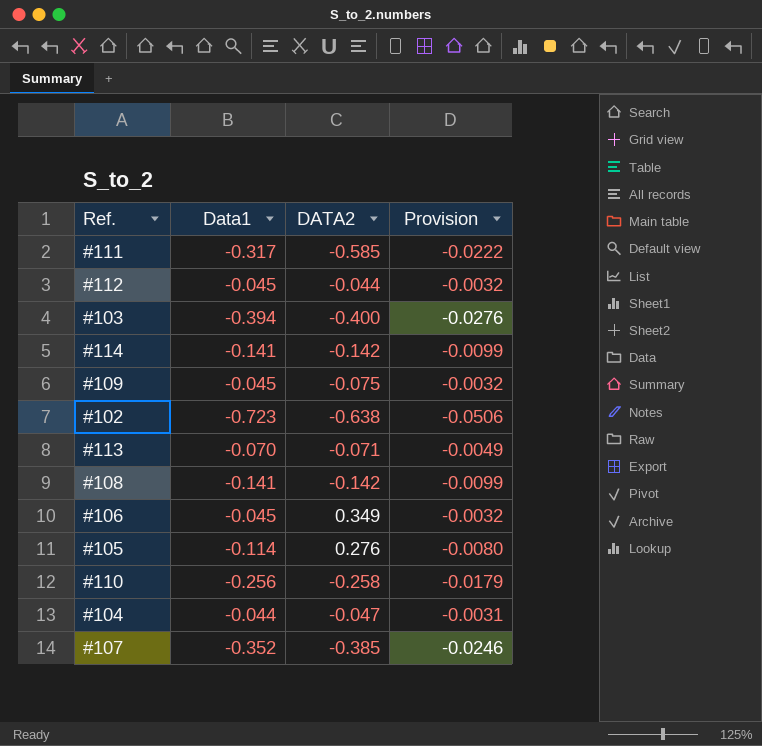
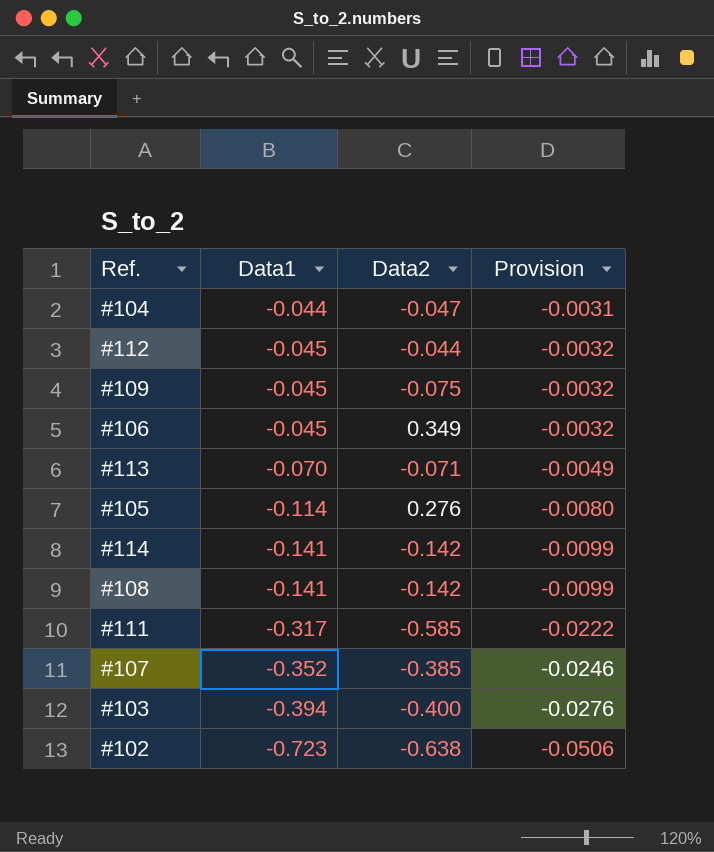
row order: none -> Data1 descending
column name: DATA2 -> Data2
row #110: -0.256 | -0.258 | -0.0179 -> none

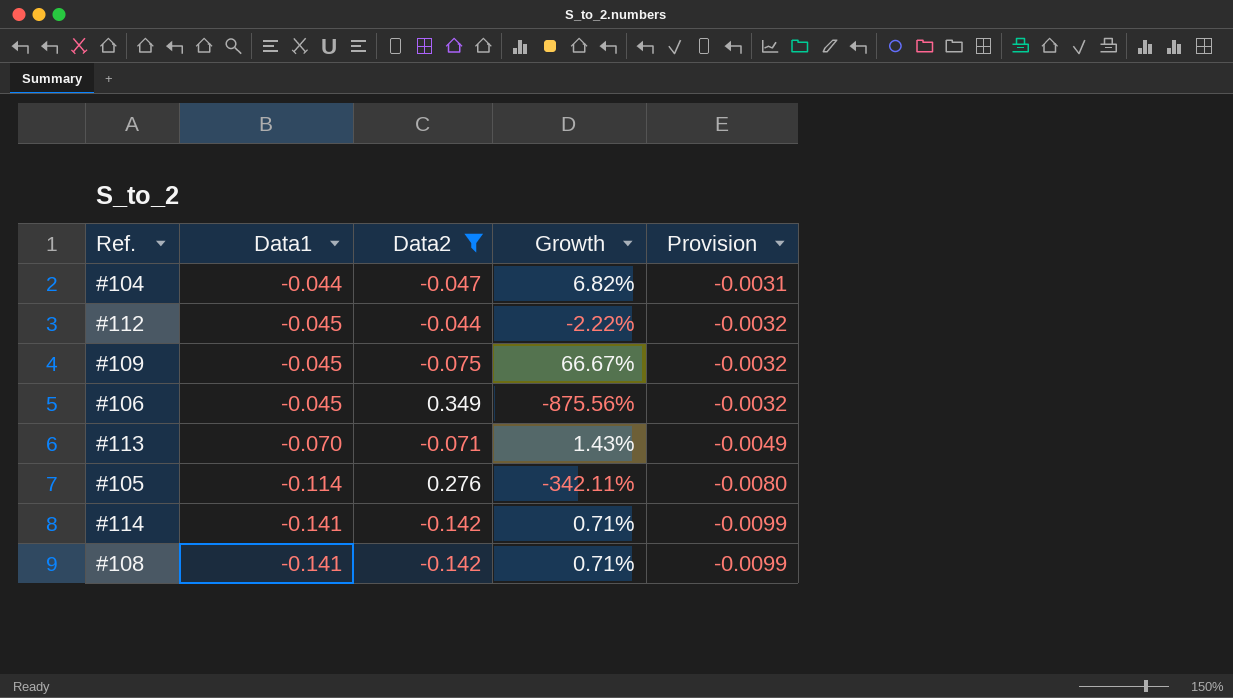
filter: none -> Data2 >= -0.142
column Growth | formula: none -> ([Data2] - [Data1]) / [Data1]

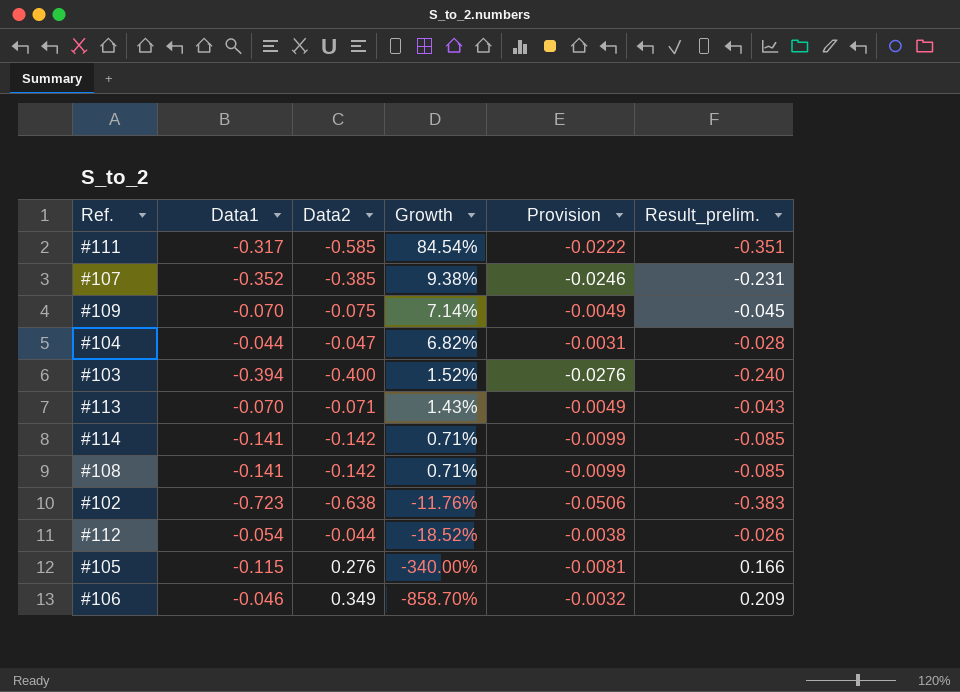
filter: Data2 >= -0.142 -> none
row order: Data1 descending -> Growth descending
column Result_prelim. | formula: none -> [Data2] * 0.6
#109 | Data1: -0.045 -> -0.070
#109 | Growth: 66.67% -> 7.14%
#109 | Provision: -0.0032 -> -0.0049
#112 | Data1: -0.045 -> -0.054
#112 | Growth: -2.22% -> -18.52%
#112 | Provision: -0.0032 -> -0.0038
#105 | Data1: -0.114 -> -0.115
#105 | Growth: -342.11% -> -340.00%
#105 | Provision: -0.0080 -> -0.0081
#106 | Data1: -0.045 -> -0.046
#106 | Growth: -875.56% -> -858.70%

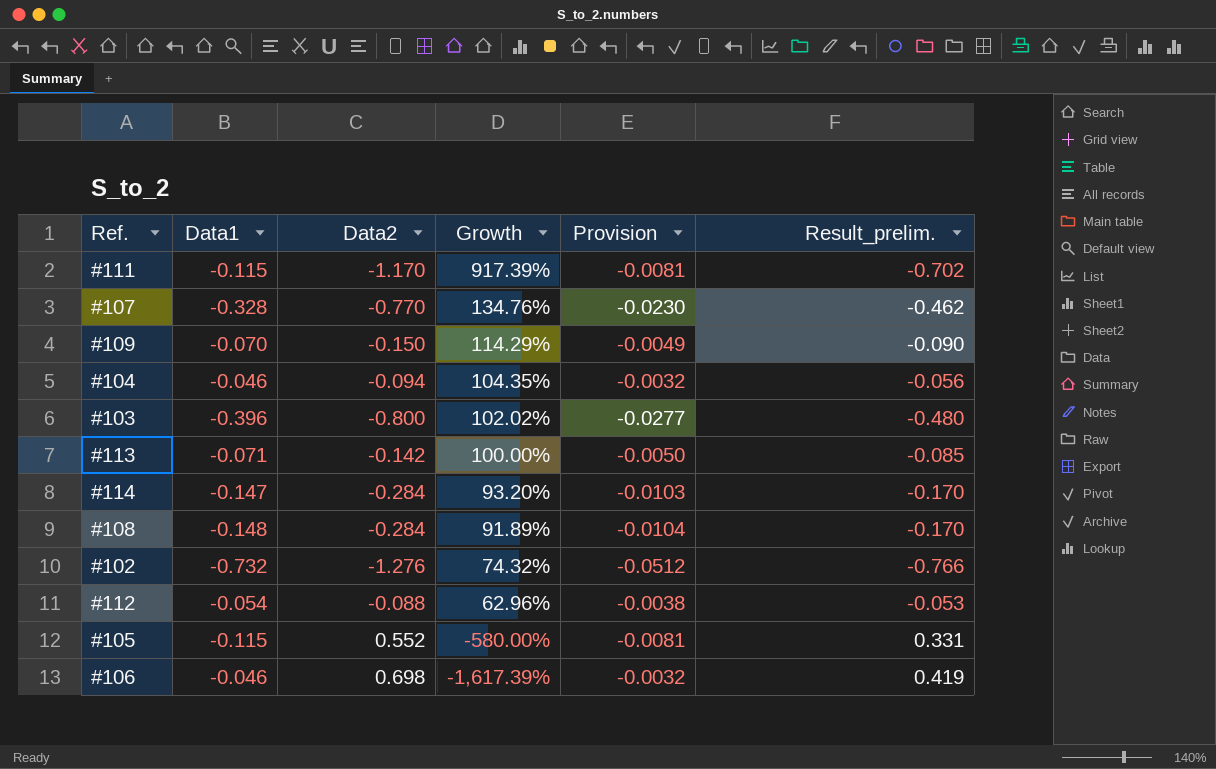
#111 | Data1: -0.317 -> -0.115
#111 | Data2: -0.585 -> -1.170
#111 | Growth: 84.54% -> 917.39%
#111 | Provision: -0.0222 -> -0.0081
#111 | Result_prelim.: -0.351 -> -0.702
#107 | Data1: -0.352 -> -0.328
#107 | Data2: -0.385 -> -0.770
#107 | Growth: 9.38% -> 134.76%
#107 | Provision: -0.0246 -> -0.0230
#107 | Result_prelim.: -0.231 -> -0.462
#109 | Data2: -0.075 -> -0.150
#109 | Growth: 7.14% -> 114.29%
#109 | Result_prelim.: -0.045 -> -0.090
#104 | Data1: -0.044 -> -0.046
#104 | Data2: -0.047 -> -0.094
#104 | Growth: 6.82% -> 104.35%
#104 | Provision: -0.0031 -> -0.0032
#104 | Result_prelim.: -0.028 -> -0.056
#103 | Data1: -0.394 -> -0.396
#103 | Data2: -0.400 -> -0.800
#103 | Growth: 1.52% -> 102.02%
#103 | Provision: -0.0276 -> -0.0277
#103 | Result_prelim.: -0.240 -> -0.480
#113 | Data1: -0.070 -> -0.071
#113 | Data2: -0.071 -> -0.142
#113 | Growth: 1.43% -> 100.00%
#113 | Provision: -0.0049 -> -0.0050
#113 | Result_prelim.: -0.043 -> -0.085
#114 | Data1: -0.141 -> -0.147
#114 | Data2: -0.142 -> -0.284
#114 | Growth: 0.71% -> 93.20%
#114 | Provision: -0.0099 -> -0.0103
#114 | Result_prelim.: -0.085 -> -0.170
#108 | Data1: -0.141 -> -0.148
#108 | Data2: -0.142 -> -0.284
#108 | Growth: 0.71% -> 91.89%
#108 | Provision: -0.0099 -> -0.0104
#108 | Result_prelim.: -0.085 -> -0.170
#102 | Data1: -0.723 -> -0.732
#102 | Data2: -0.638 -> -1.276
#102 | Growth: -11.76% -> 74.32%
#102 | Provision: -0.0506 -> -0.0512
#102 | Result_prelim.: -0.383 -> -0.766
#112 | Data2: -0.044 -> -0.088
#112 | Growth: -18.52% -> 62.96%
#112 | Result_prelim.: -0.026 -> -0.053
#105 | Data2: 0.276 -> 0.552
#105 | Growth: -340.00% -> -580.00%
#105 | Result_prelim.: 0.166 -> 0.331
#106 | Data2: 0.349 -> 0.698
#106 | Growth: -858.70% -> -1,617.39%
#106 | Result_prelim.: 0.209 -> 0.419

